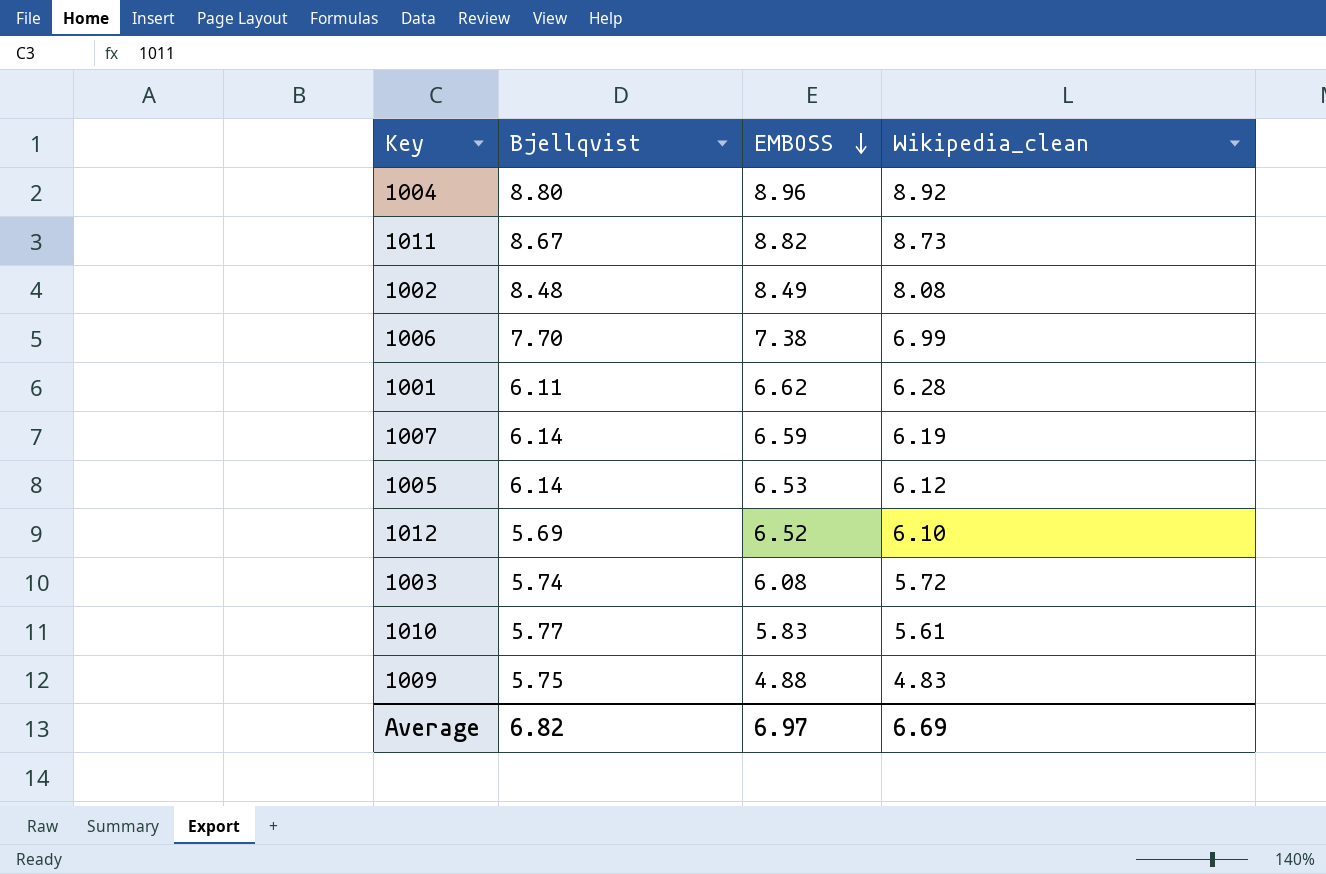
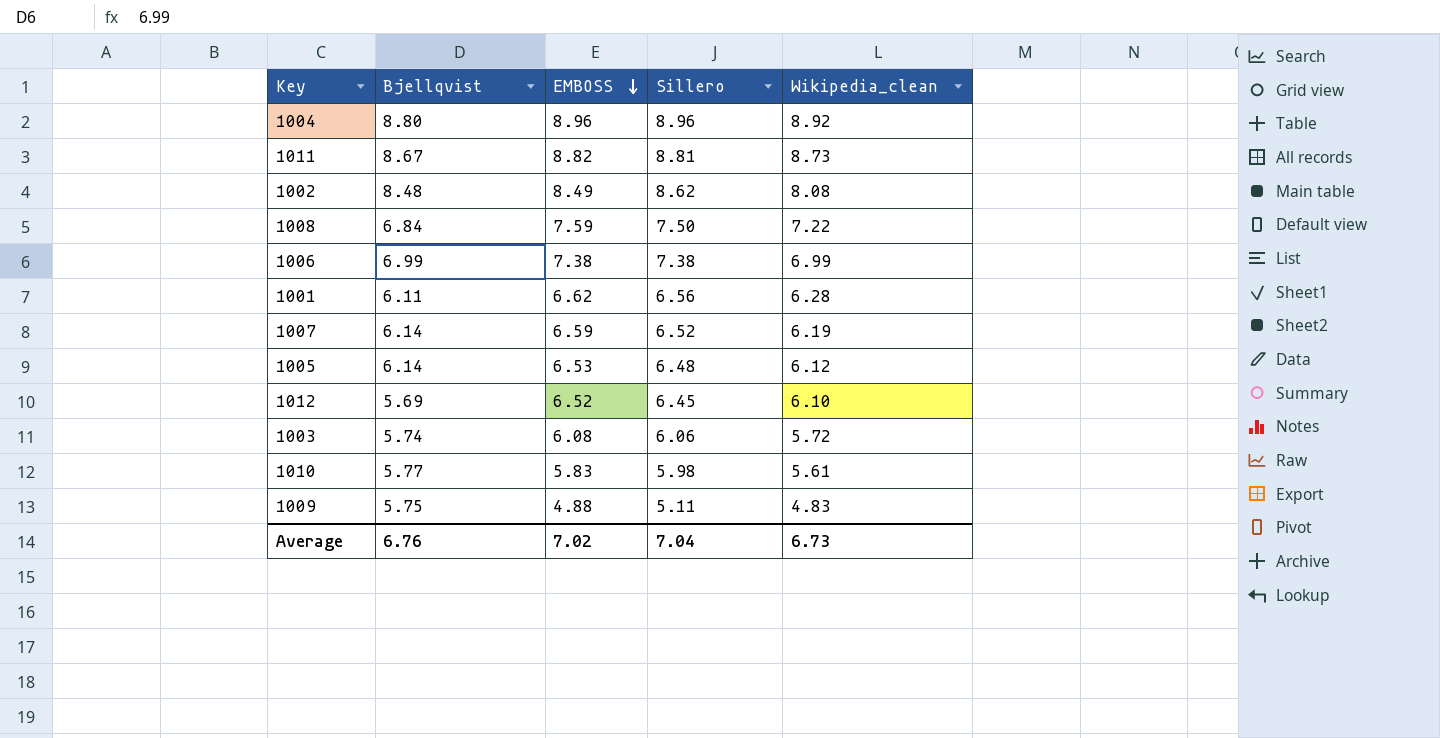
column Sillero | position: none -> 4
row 1008: none -> 6.84 | 7.59 | 7.50 | 7.22
1006 | Bjellqvist: 7.70 -> 6.99
Average | Bjellqvist: 6.82 -> 6.76
Average | EMBOSS: 6.97 -> 7.02
Average | Wikipedia_clean: 6.69 -> 6.73

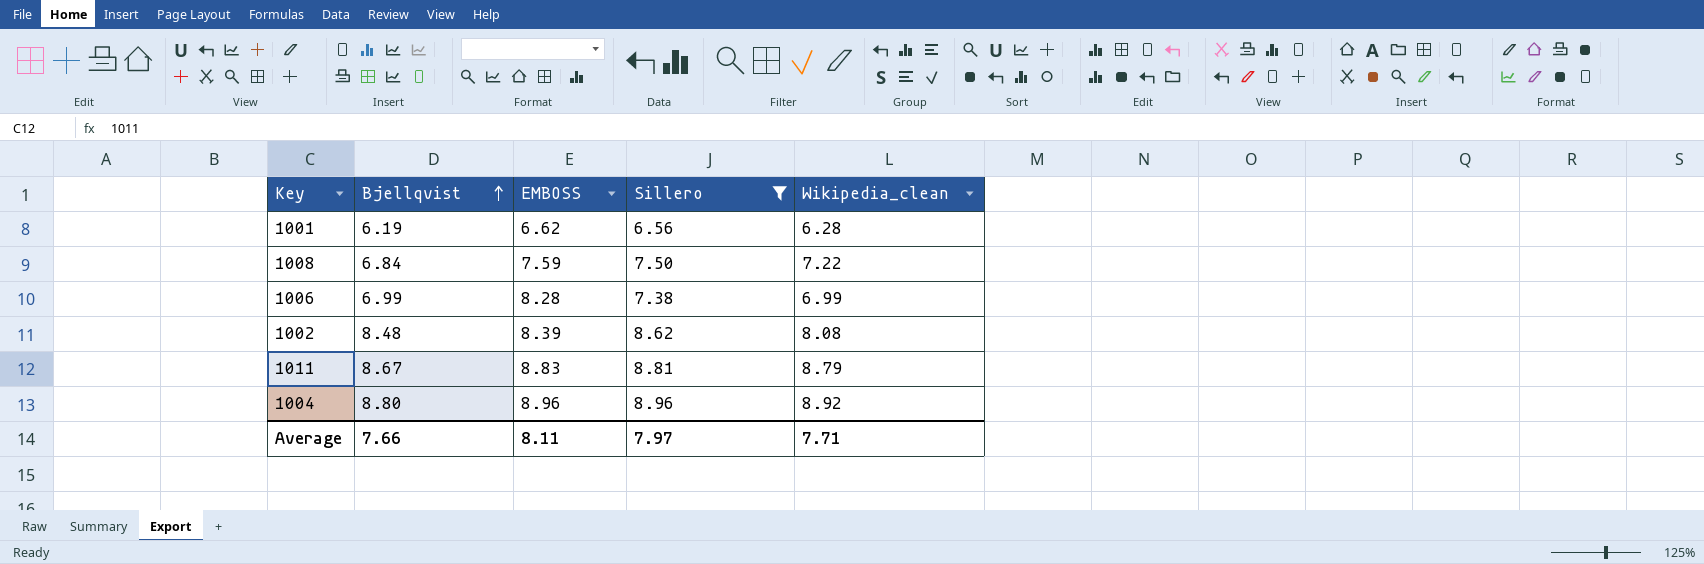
filter: none -> Sillero >= 6.56
row order: EMBOSS descending -> Bjellqvist ascending
1001 | Bjellqvist: 6.11 -> 6.19
1006 | EMBOSS: 7.38 -> 8.28
1002 | EMBOSS: 8.49 -> 8.39
1011 | EMBOSS: 8.82 -> 8.83
1011 | Wikipedia_clean: 8.73 -> 8.79
Average | Bjellqvist: 6.76 -> 7.66
Average | EMBOSS: 7.02 -> 8.11
Average | Sillero: 7.04 -> 7.97
Average | Wikipedia_clean: 6.73 -> 7.71

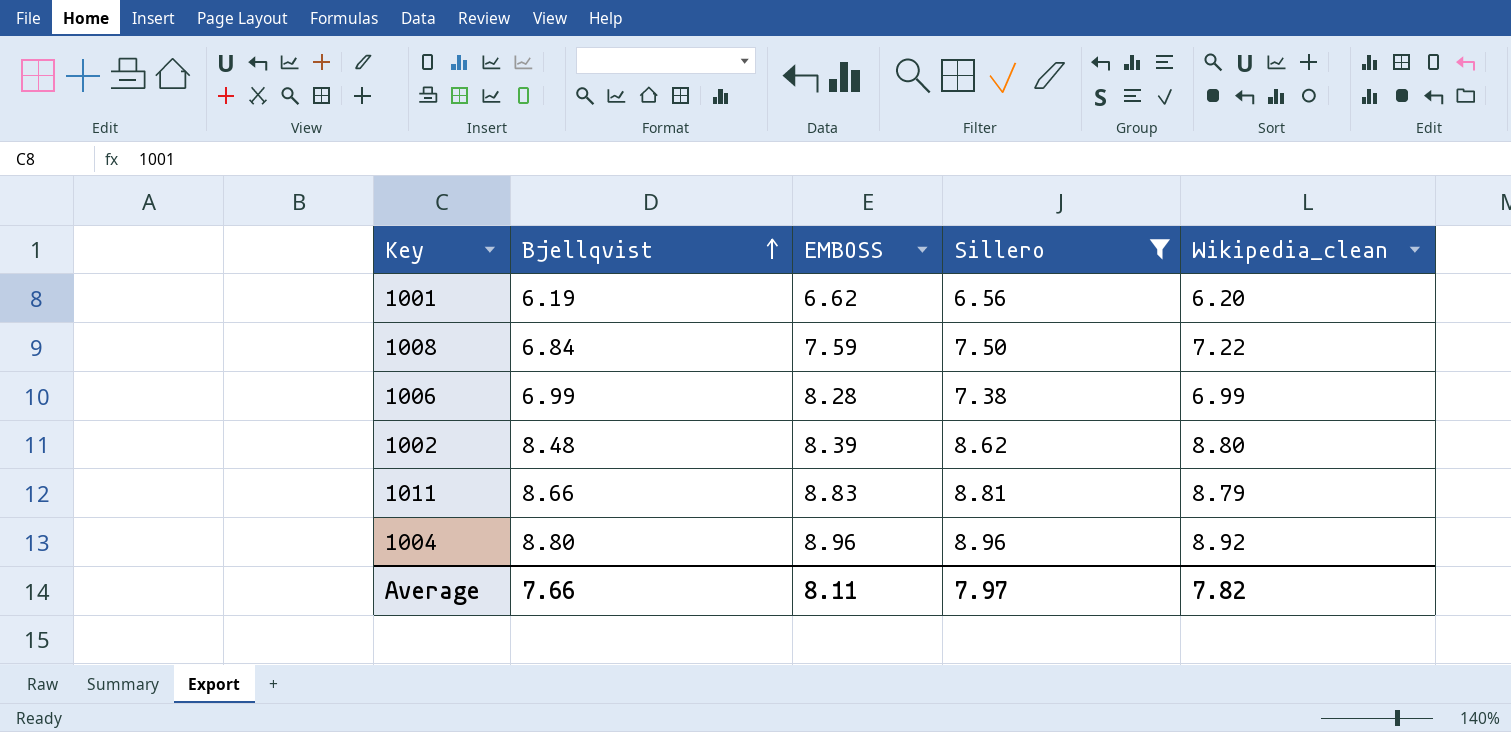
1001 | Wikipedia_clean: 6.28 -> 6.20
1002 | Wikipedia_clean: 8.08 -> 8.80
1011 | Bjellqvist: 8.67 -> 8.66
Average | Wikipedia_clean: 7.71 -> 7.82

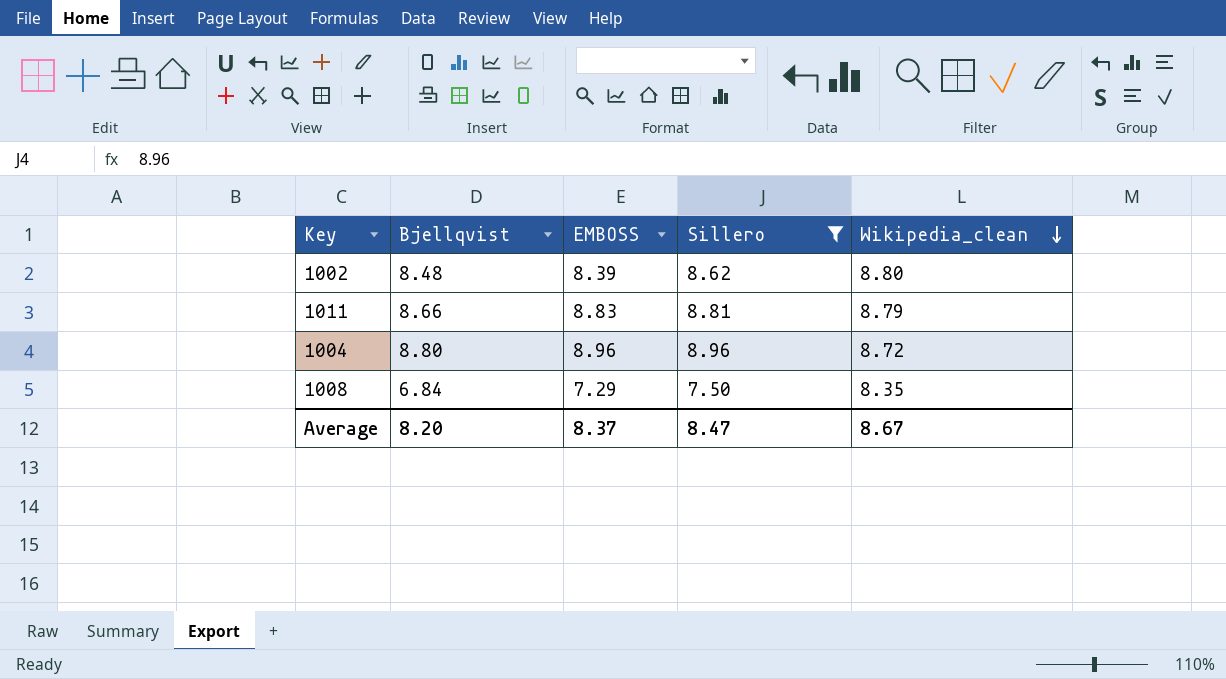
row order: Bjellqvist ascending -> Wikipedia_clean descending
row 1001: 6.19 | 6.62 | 6.56 | 6.20 -> none
row 1006: 6.99 | 8.28 | 7.38 | 6.99 -> none
1004 | Wikipedia_clean: 8.92 -> 8.72
1008 | EMBOSS: 7.59 -> 7.29
1008 | Wikipedia_clean: 7.22 -> 8.35
Average | Bjellqvist: 7.66 -> 8.20
Average | EMBOSS: 8.11 -> 8.37
Average | Sillero: 7.97 -> 8.47
Average | Wikipedia_clean: 7.82 -> 8.67

